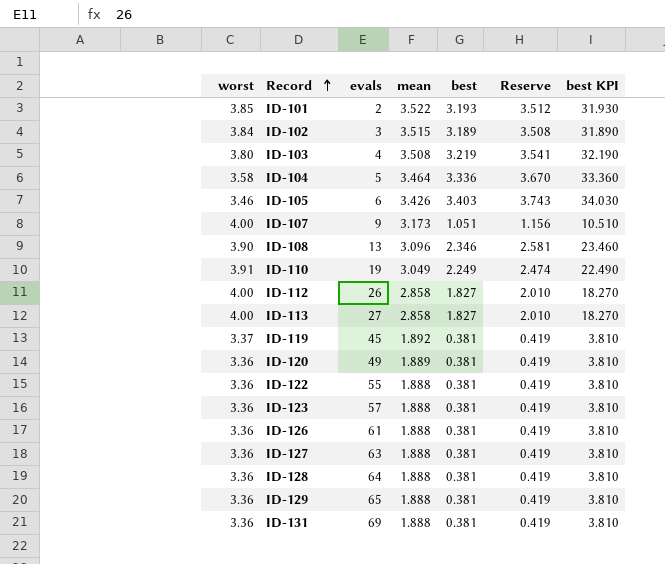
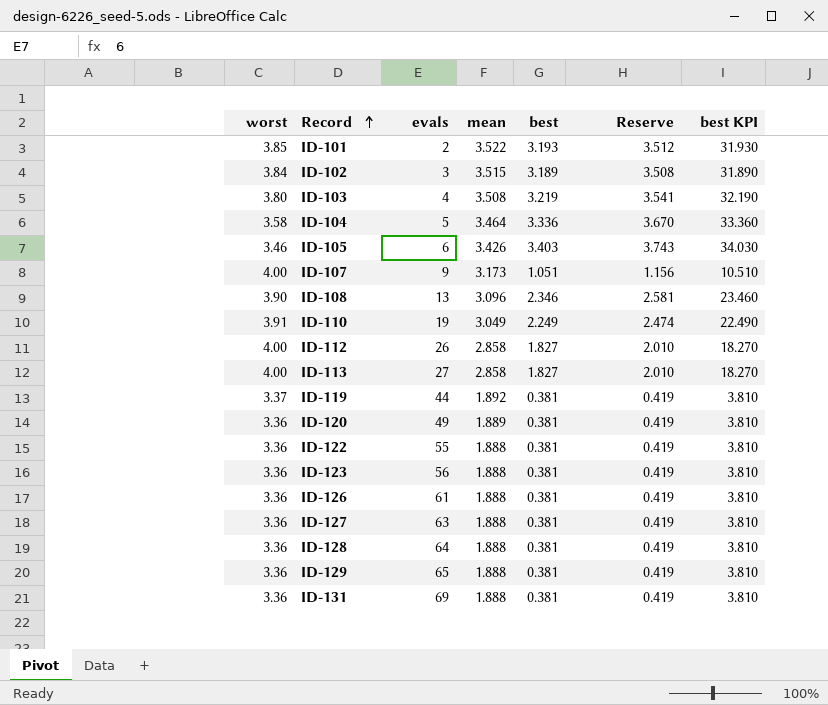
ID-119 | evals: 45 -> 44
ID-123 | evals: 57 -> 56

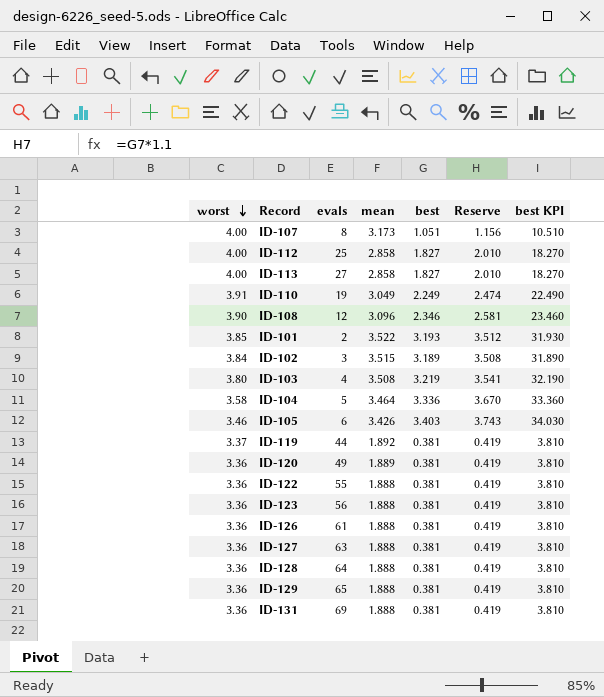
row order: Record ascending -> worst descending
ID-107 | evals: 9 -> 8
ID-112 | evals: 26 -> 25
ID-108 | evals: 13 -> 12

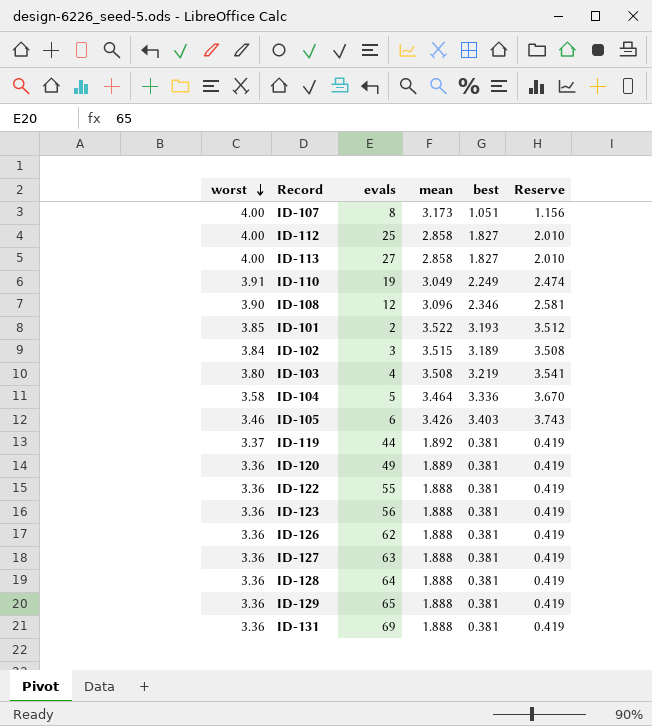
column best KPI | formula: [best] * 10 -> none
ID-126 | evals: 61 -> 62

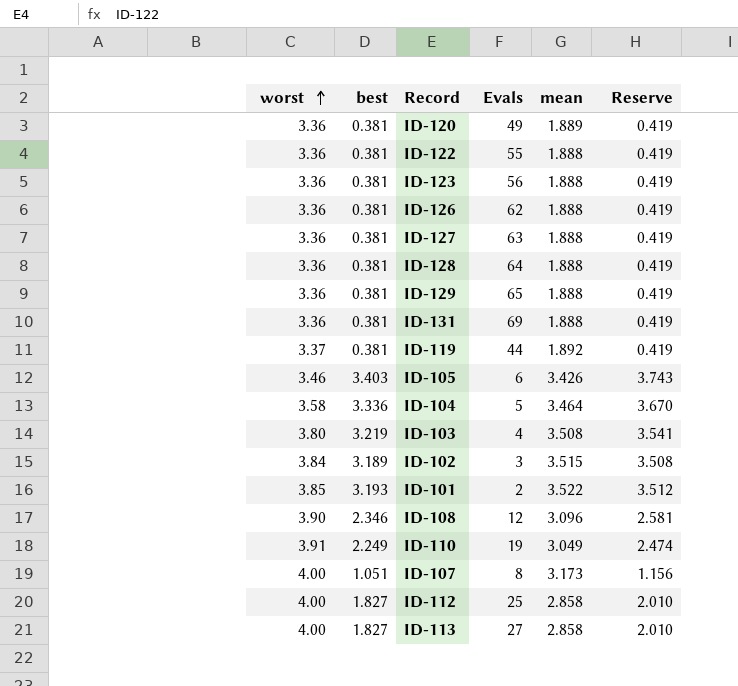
row order: worst descending -> worst ascending
column best | position: 5 -> 2
column name: evals -> Evals

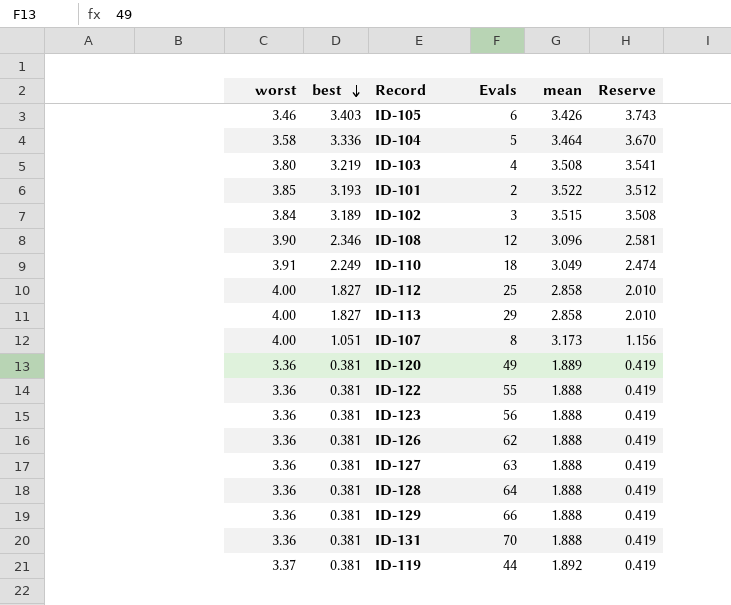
row order: worst ascending -> best descending
ID-110 | Evals: 19 -> 18
ID-113 | Evals: 27 -> 29
ID-129 | Evals: 65 -> 66
ID-131 | Evals: 69 -> 70

